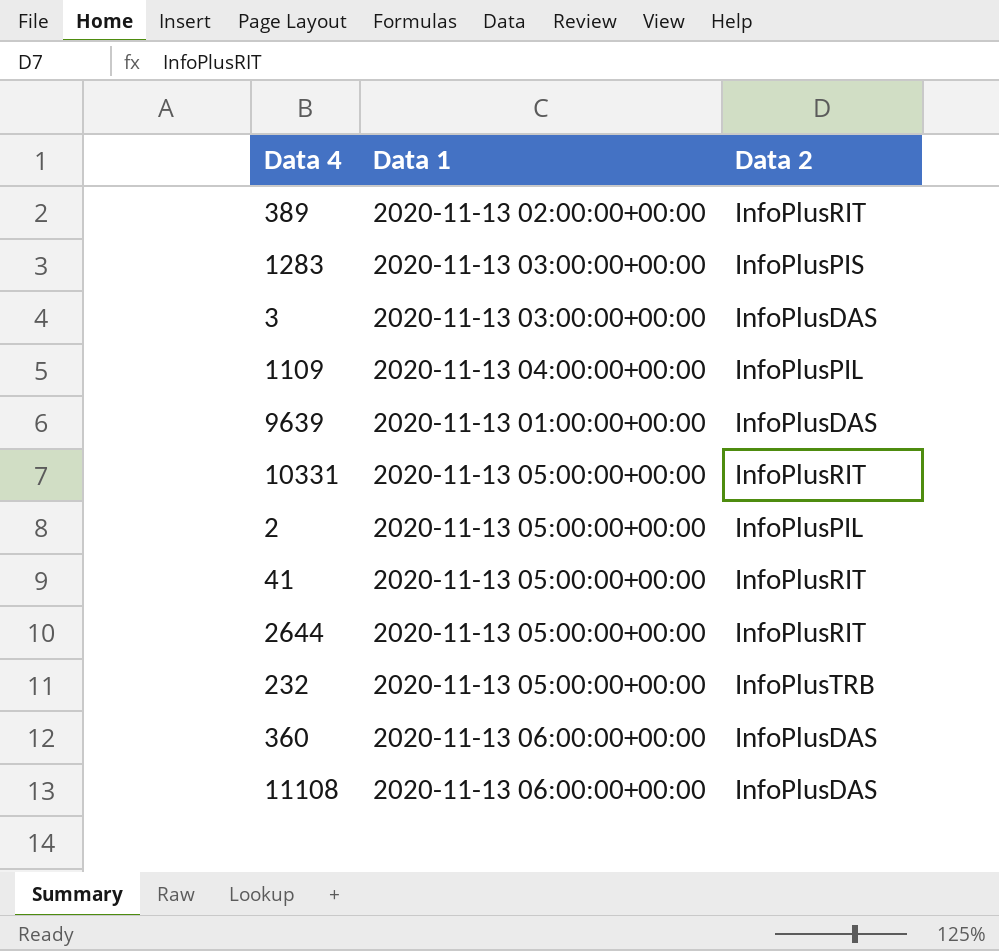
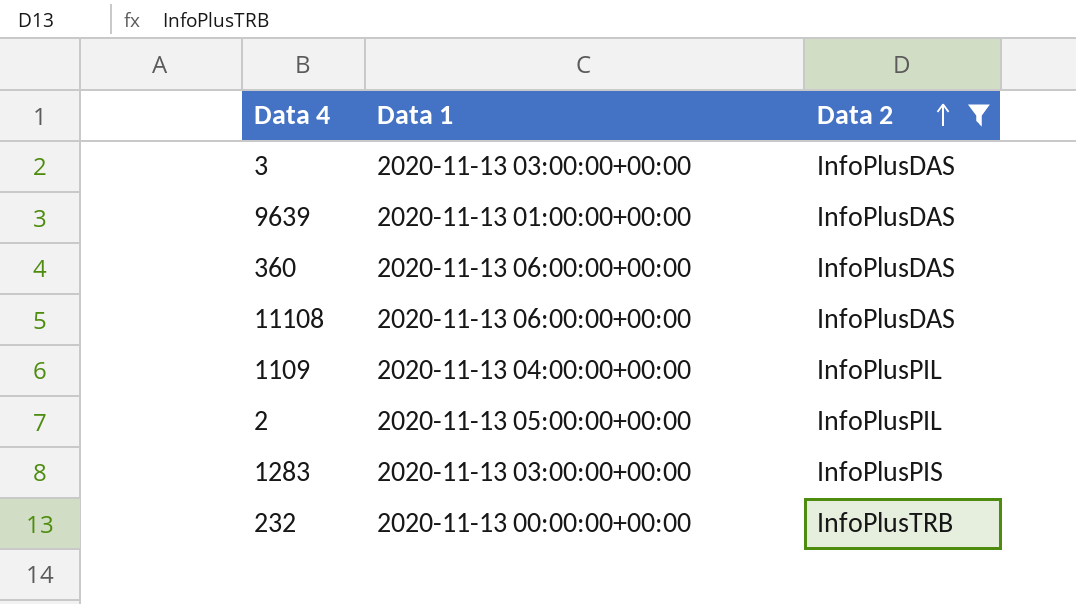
filter: none -> Data 2 != InfoPlusRIT
row order: none -> Data 2 ascending
232 | Data 1: 2020-11-13 05:00:00+00:00 -> 2020-11-13 00:00:00+00:00

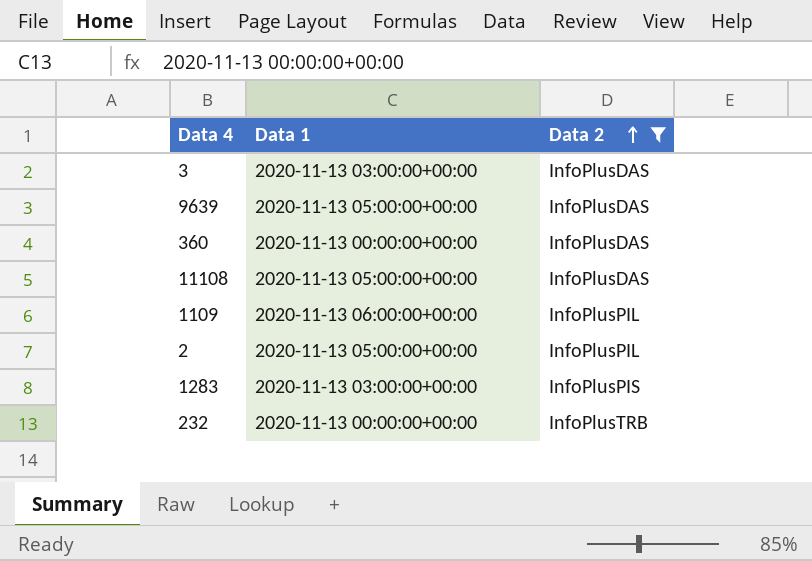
9639 | Data 1: 2020-11-13 01:00:00+00:00 -> 2020-11-13 05:00:00+00:00
360 | Data 1: 2020-11-13 06:00:00+00:00 -> 2020-11-13 00:00:00+00:00
11108 | Data 1: 2020-11-13 06:00:00+00:00 -> 2020-11-13 05:00:00+00:00
1109 | Data 1: 2020-11-13 04:00:00+00:00 -> 2020-11-13 06:00:00+00:00

